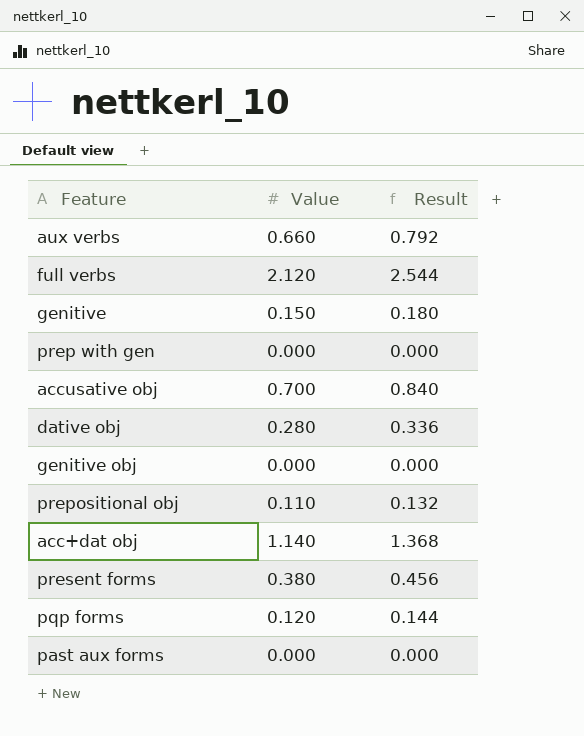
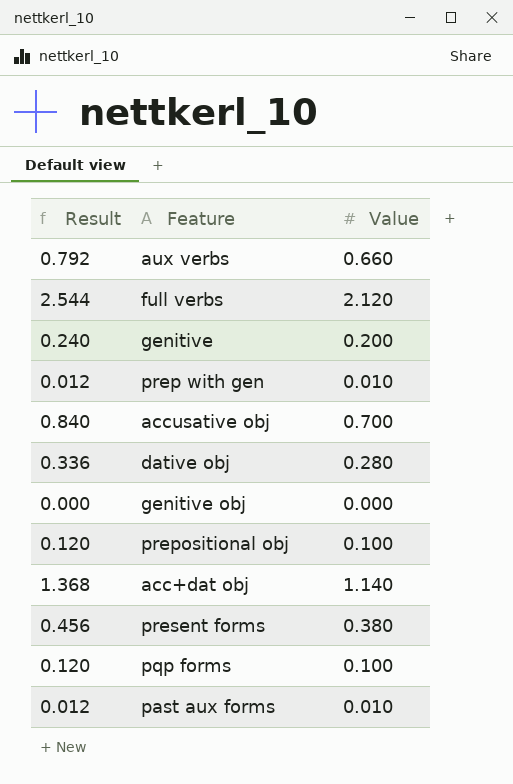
column Result | position: 3 -> 1
genitive | Result: 0.180 -> 0.240
genitive | Value: 0.150 -> 0.200
prep with gen | Result: 0.000 -> 0.012
prep with gen | Value: 0.000 -> 0.010
prepositional obj | Result: 0.132 -> 0.120
prepositional obj | Value: 0.110 -> 0.100
pqp forms | Result: 0.144 -> 0.120
pqp forms | Value: 0.120 -> 0.100
past aux forms | Result: 0.000 -> 0.012
past aux forms | Value: 0.000 -> 0.010

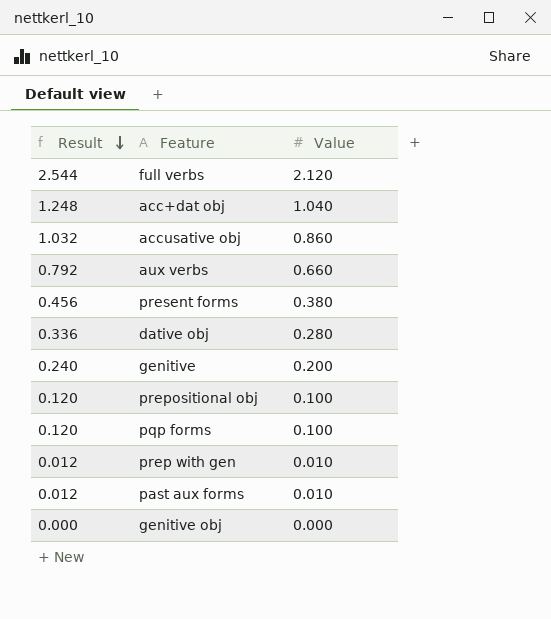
row order: none -> Result descending
acc+dat obj | Result: 1.368 -> 1.248
acc+dat obj | Value: 1.140 -> 1.040
accusative obj | Result: 0.840 -> 1.032
accusative obj | Value: 0.700 -> 0.860

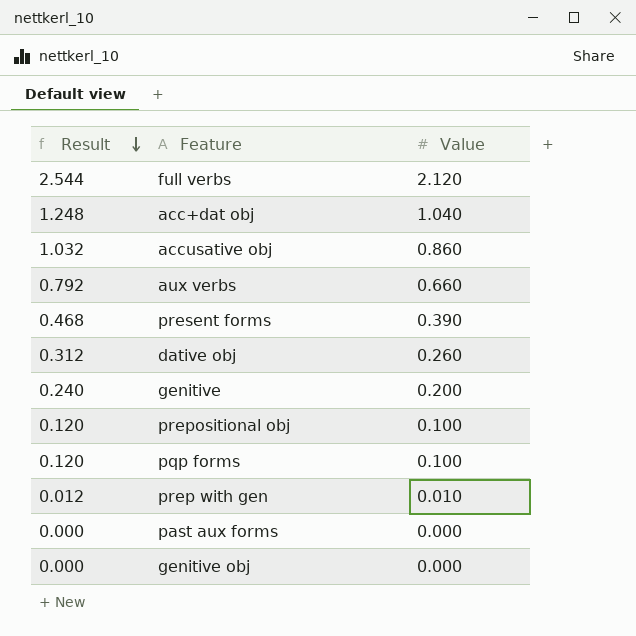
present forms | Result: 0.456 -> 0.468
present forms | Value: 0.380 -> 0.390
dative obj | Result: 0.336 -> 0.312
dative obj | Value: 0.280 -> 0.260
past aux forms | Result: 0.012 -> 0.000
past aux forms | Value: 0.010 -> 0.000

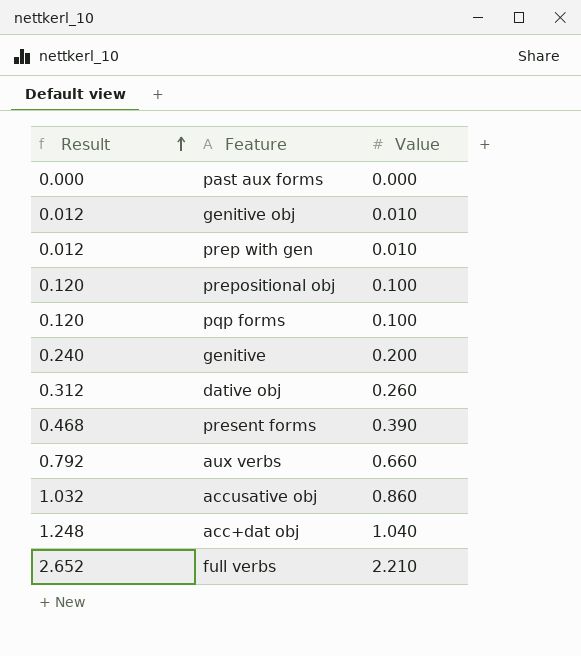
row order: Result descending -> Result ascending
genitive obj | Result: 0.000 -> 0.012
genitive obj | Value: 0.000 -> 0.010
full verbs | Result: 2.544 -> 2.652
full verbs | Value: 2.120 -> 2.210

